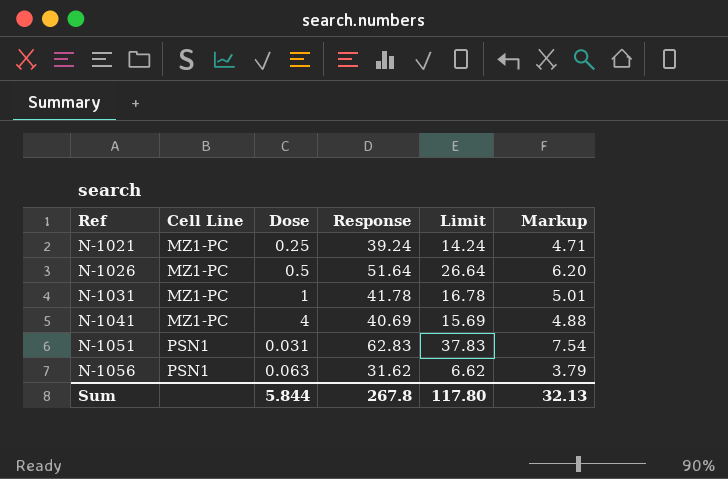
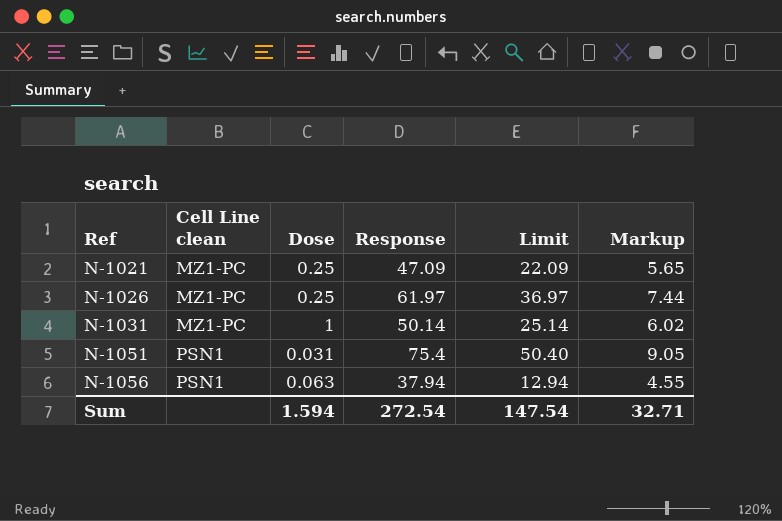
column name: Cell Line -> Cell Line clean
row N-1041: MZ1-PC | 4 | 40.69 | 15.69 | 4.88 -> none
N-1021 | Response: 39.24 -> 47.09
N-1021 | Limit: 14.24 -> 22.09
N-1021 | Markup: 4.71 -> 5.65
N-1026 | Dose: 0.5 -> 0.25
N-1026 | Response: 51.64 -> 61.97
N-1026 | Limit: 26.64 -> 36.97
N-1026 | Markup: 6.20 -> 7.44
N-1031 | Response: 41.78 -> 50.14
N-1031 | Limit: 16.78 -> 25.14
N-1031 | Markup: 5.01 -> 6.02
N-1051 | Response: 62.83 -> 75.4
N-1051 | Limit: 37.83 -> 50.40
N-1051 | Markup: 7.54 -> 9.05
N-1056 | Response: 31.62 -> 37.94
N-1056 | Limit: 6.62 -> 12.94
N-1056 | Markup: 3.79 -> 4.55
Sum | Dose: 5.844 -> 1.594
Sum | Response: 267.8 -> 272.54
Sum | Limit: 117.80 -> 147.54
Sum | Markup: 32.13 -> 32.71

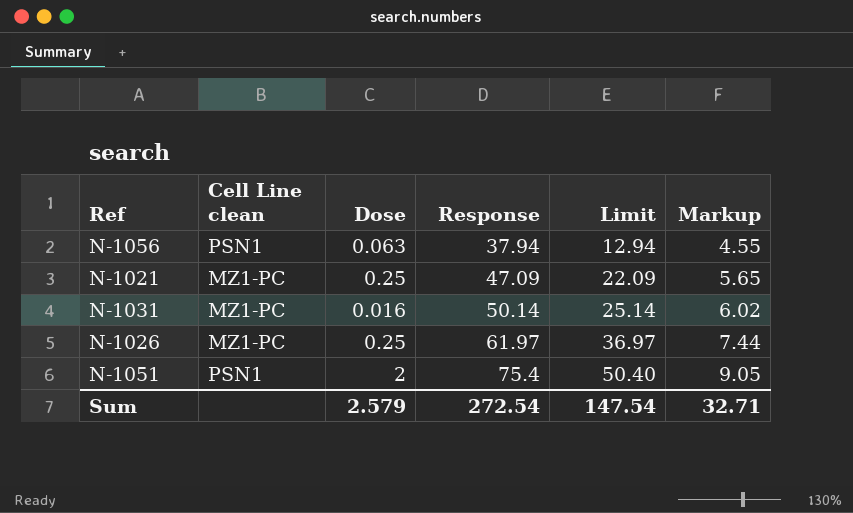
row order: Ref ascending -> Response ascending
N-1031 | Dose: 1 -> 0.016
N-1051 | Dose: 0.031 -> 2
Sum | Dose: 1.594 -> 2.579

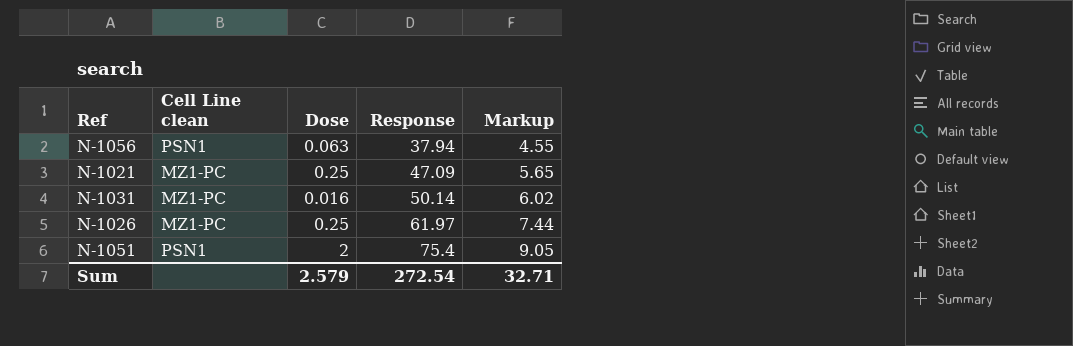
column Limit | formula: [Response] - 25 -> none

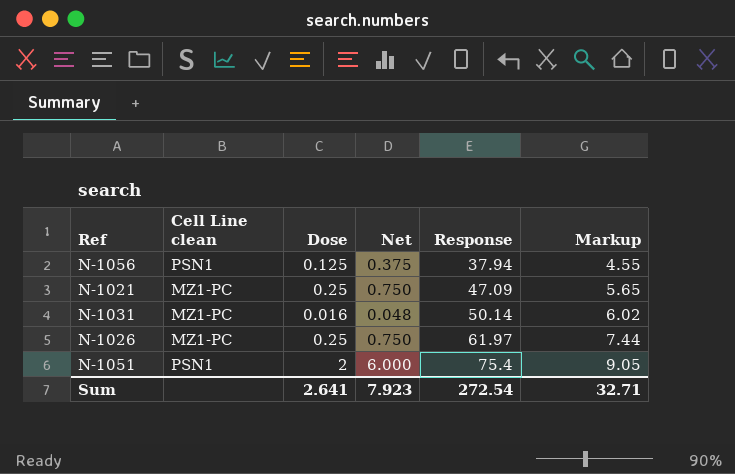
column Net | formula: none -> [Dose] * 3
N-1056 | Dose: 0.063 -> 0.125
Sum | Dose: 2.579 -> 2.641

